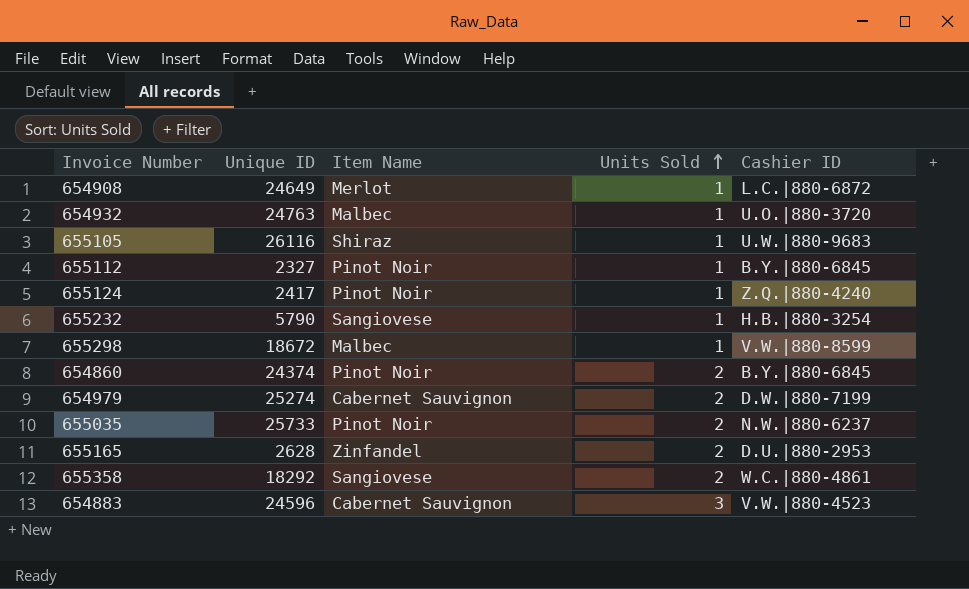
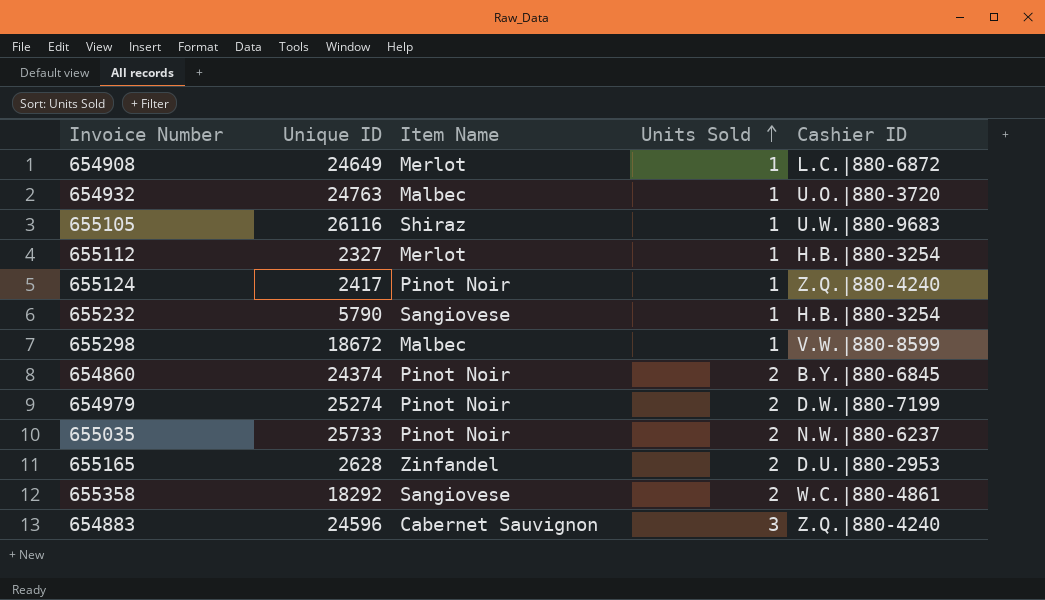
655112 | Item Name: Pinot Noir -> Merlot
655112 | Cashier ID: B.Y.|880-6845 -> H.B.|880-3254
654979 | Item Name: Cabernet Sauvignon -> Pinot Noir
654883 | Cashier ID: V.W.|880-4523 -> Z.Q.|880-4240

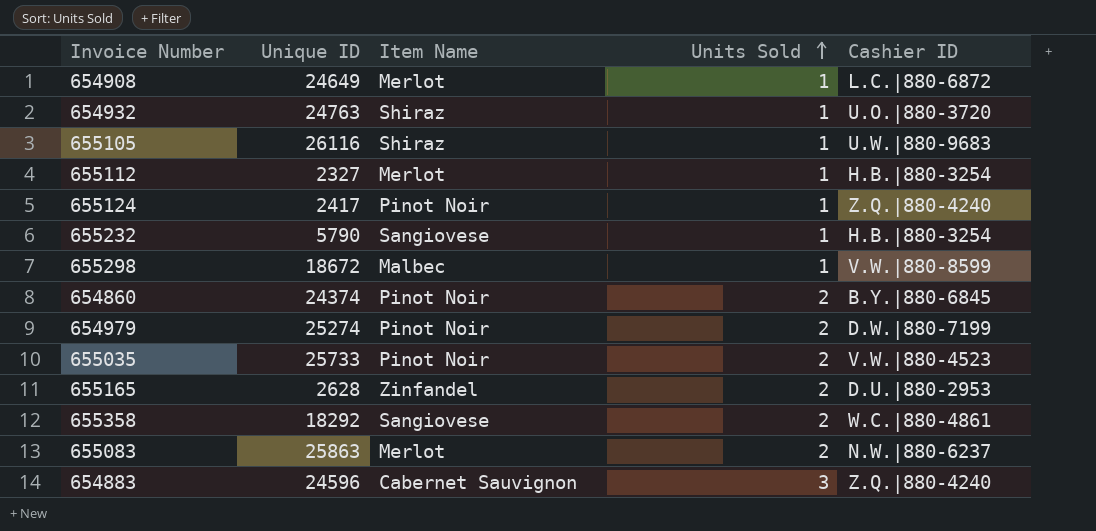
654932 | Item Name: Malbec -> Shiraz
655035 | Cashier ID: N.W.|880-6237 -> V.W.|880-4523
row 655083: none -> 25863 | Merlot | 2 | N.W.|880-6237

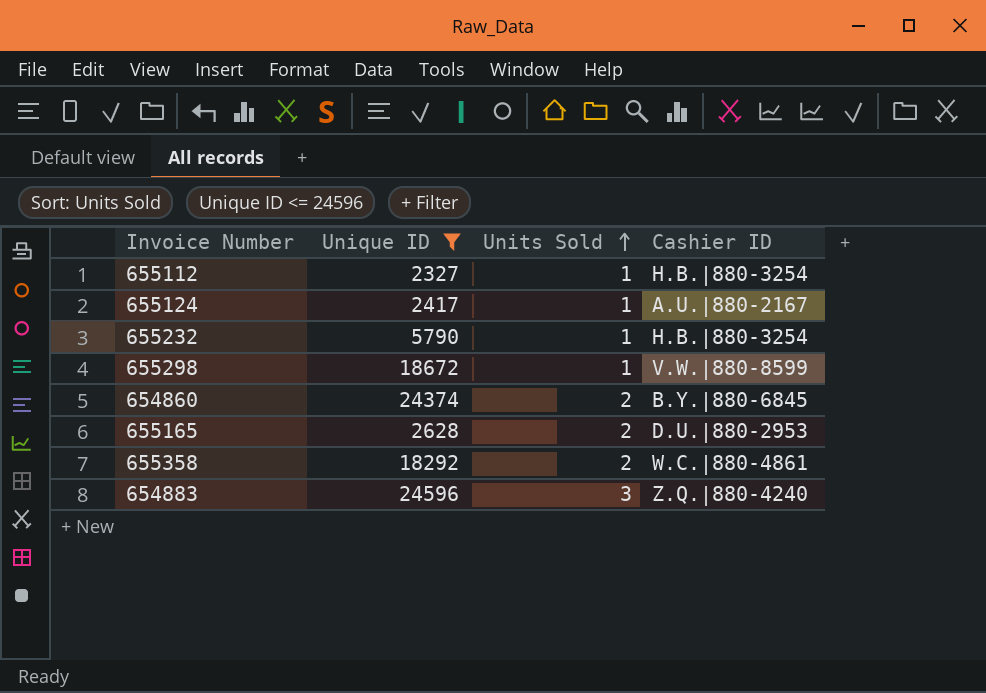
filter: none -> Unique ID <= 24596
column Item Name | position: 3 -> none
655124 | Cashier ID: Z.Q.|880-4240 -> A.U.|880-2167

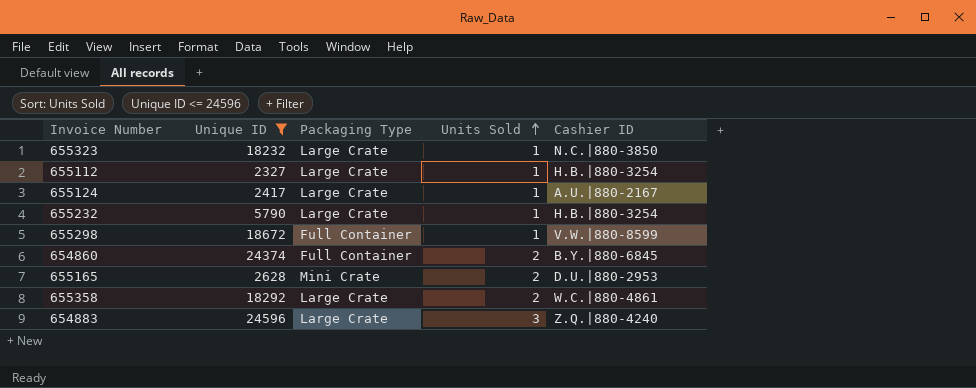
column Packaging Type | position: none -> 3
row 655323: none -> 18232 | Large Crate | 1 | N.C.|880-3850

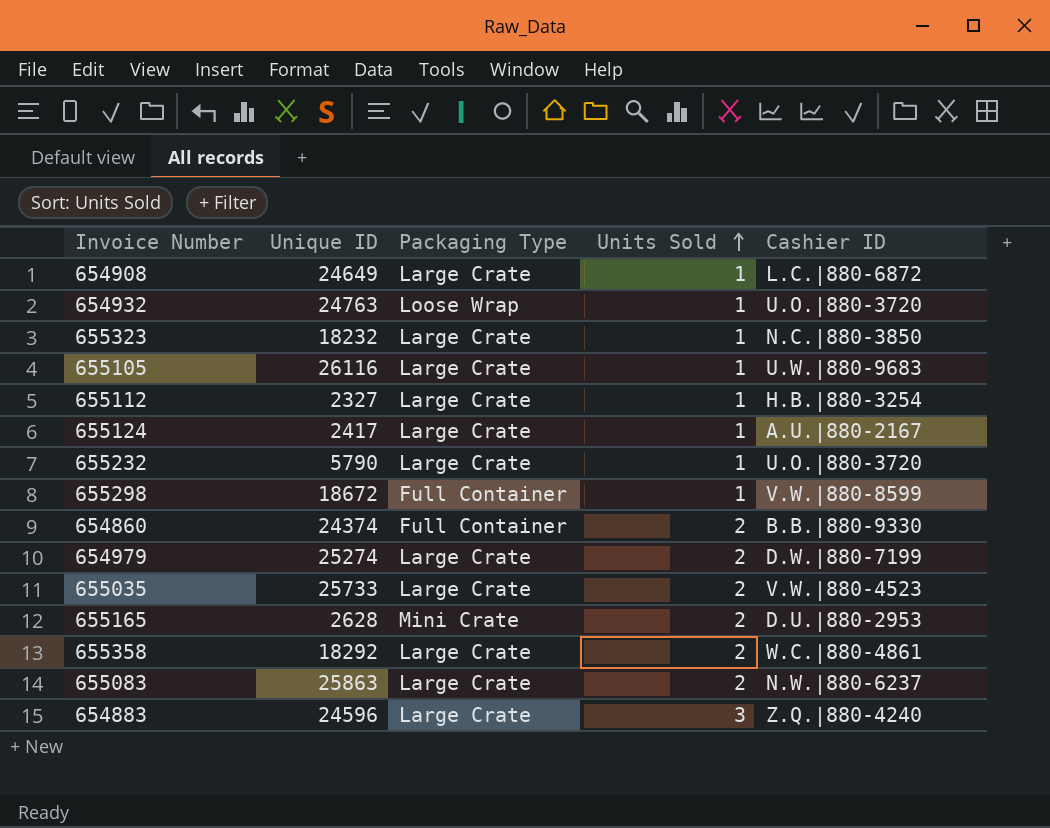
filter: Unique ID <= 24596 -> none
655232 | Cashier ID: H.B.|880-3254 -> U.O.|880-3720
654860 | Cashier ID: B.Y.|880-6845 -> B.B.|880-9330

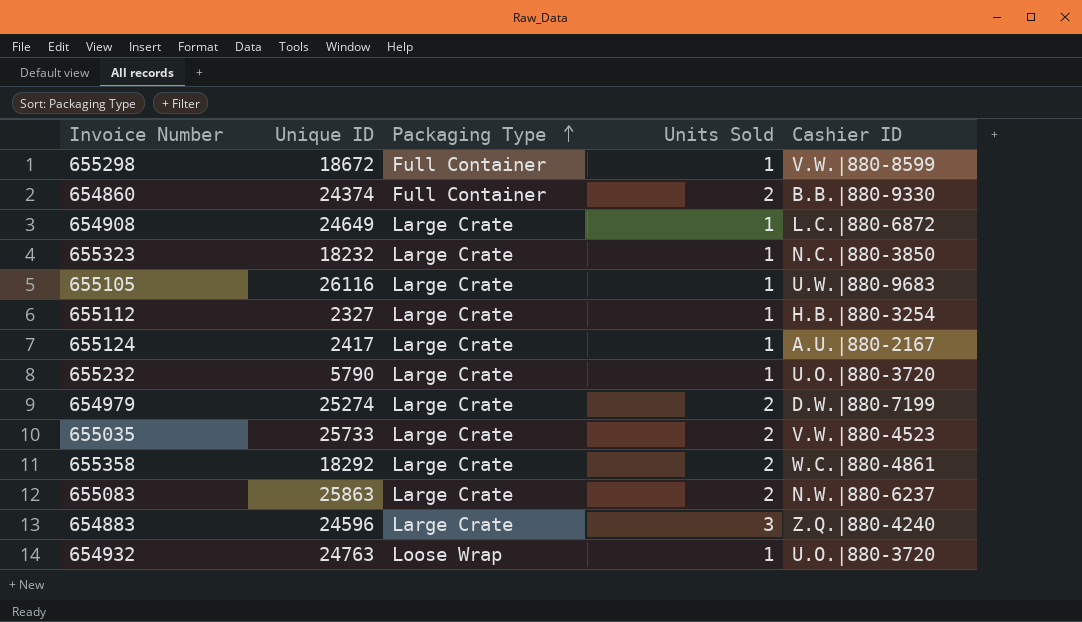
row order: Units Sold ascending -> Packaging Type ascending
row 655165: 2628 | Mini Crate | 2 | D.U.|880-2953 -> none

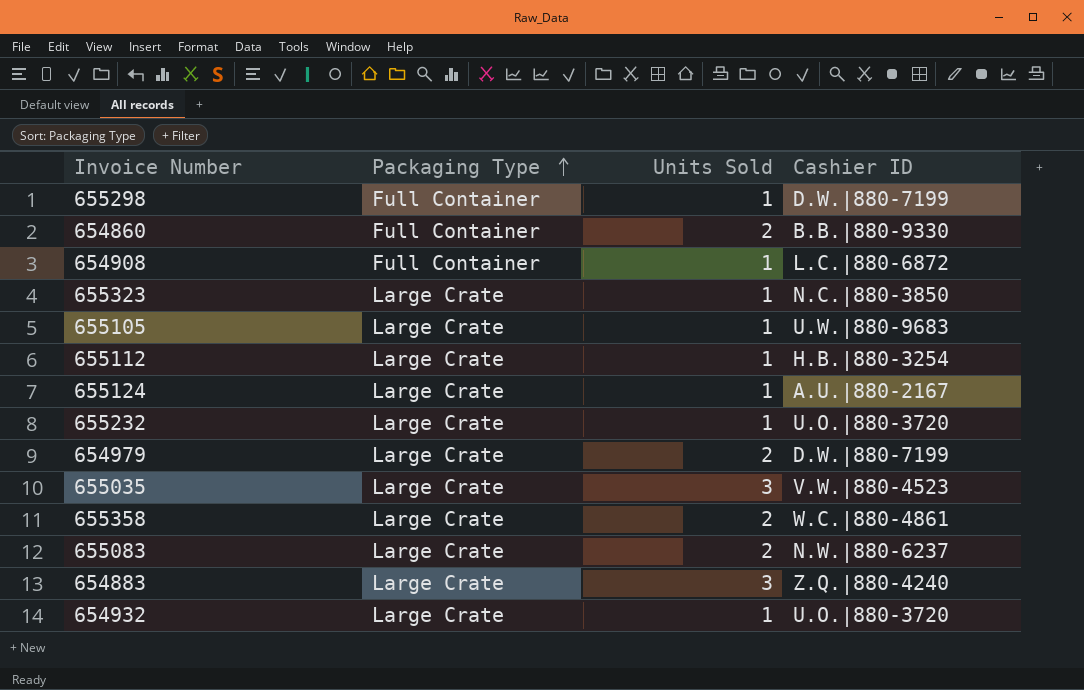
column Unique ID | position: 2 -> none
655298 | Cashier ID: V.W.|880-8599 -> D.W.|880-7199
654908 | Packaging Type: Large Crate -> Full Container
655035 | Units Sold: 2 -> 3
654932 | Packaging Type: Loose Wrap -> Large Crate

